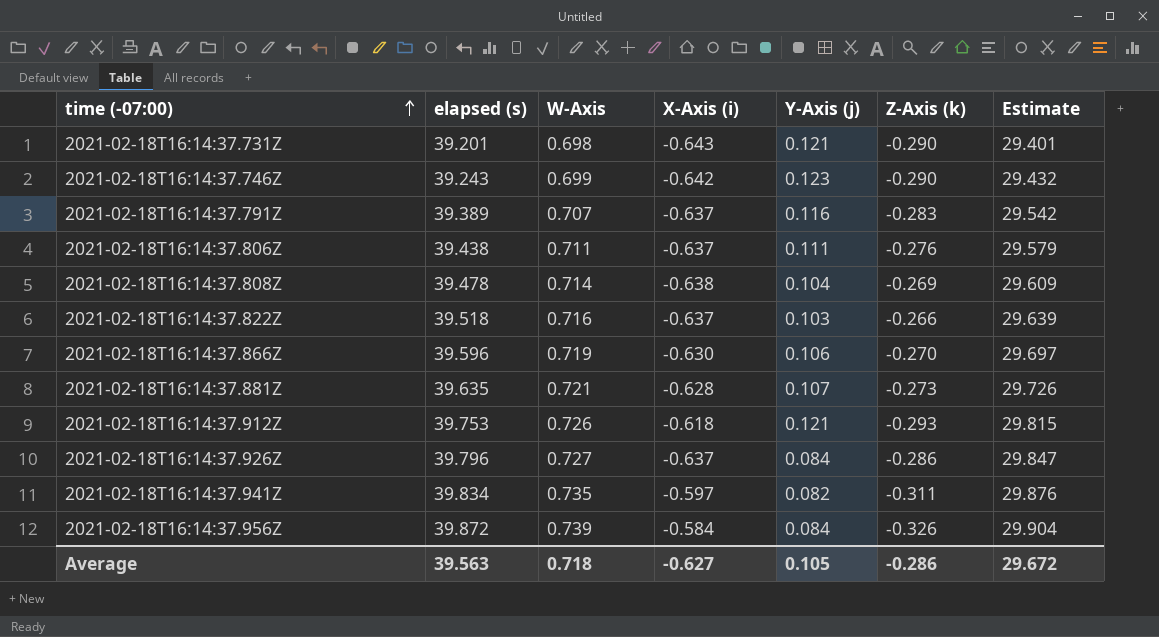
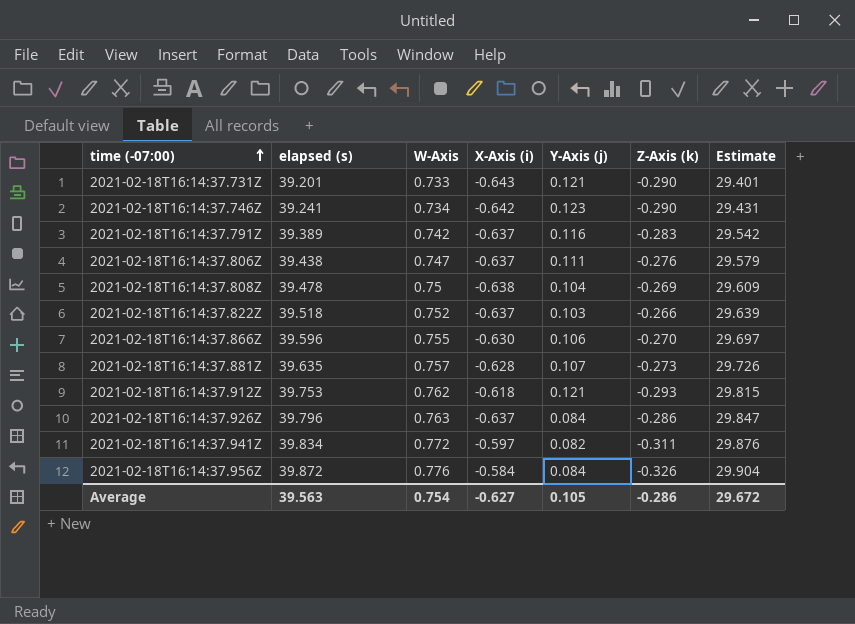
2021-02-18T16:14:37.731Z | W-Axis: 0.698 -> 0.733
2021-02-18T16:14:37.746Z | elapsed (s): 39.243 -> 39.241
2021-02-18T16:14:37.746Z | W-Axis: 0.699 -> 0.734
2021-02-18T16:14:37.746Z | Estimate: 29.432 -> 29.431
2021-02-18T16:14:37.791Z | W-Axis: 0.707 -> 0.742
2021-02-18T16:14:37.806Z | W-Axis: 0.711 -> 0.747
2021-02-18T16:14:37.808Z | W-Axis: 0.714 -> 0.75
2021-02-18T16:14:37.822Z | W-Axis: 0.716 -> 0.752
2021-02-18T16:14:37.866Z | W-Axis: 0.719 -> 0.755
2021-02-18T16:14:37.881Z | W-Axis: 0.721 -> 0.757
2021-02-18T16:14:37.912Z | W-Axis: 0.726 -> 0.762
2021-02-18T16:14:37.926Z | W-Axis: 0.727 -> 0.763
2021-02-18T16:14:37.941Z | W-Axis: 0.735 -> 0.772
2021-02-18T16:14:37.956Z | W-Axis: 0.739 -> 0.776
Average | W-Axis: 0.718 -> 0.754

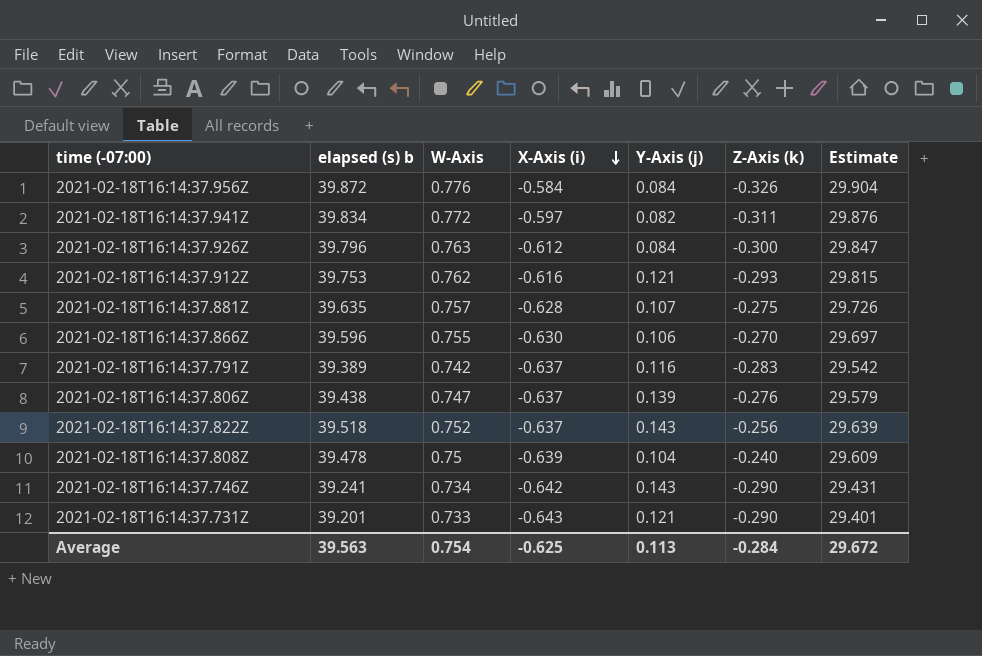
row order: time (-07:00) ascending -> X-Axis (i) descending
column name: elapsed (s) -> elapsed (s) b
2021-02-18T16:14:37.926Z | X-Axis (i): -0.637 -> -0.612
2021-02-18T16:14:37.926Z | Z-Axis (k): -0.286 -> -0.300
2021-02-18T16:14:37.912Z | X-Axis (i): -0.618 -> -0.616
2021-02-18T16:14:37.881Z | Z-Axis (k): -0.273 -> -0.275
2021-02-18T16:14:37.806Z | Y-Axis (j): 0.111 -> 0.139
2021-02-18T16:14:37.822Z | Y-Axis (j): 0.103 -> 0.143
2021-02-18T16:14:37.822Z | Z-Axis (k): -0.266 -> -0.256
2021-02-18T16:14:37.808Z | X-Axis (i): -0.638 -> -0.639
2021-02-18T16:14:37.808Z | Z-Axis (k): -0.269 -> -0.240
2021-02-18T16:14:37.746Z | Y-Axis (j): 0.123 -> 0.143
Average | X-Axis (i): -0.627 -> -0.625
Average | Y-Axis (j): 0.105 -> 0.113
Average | Z-Axis (k): -0.286 -> -0.284

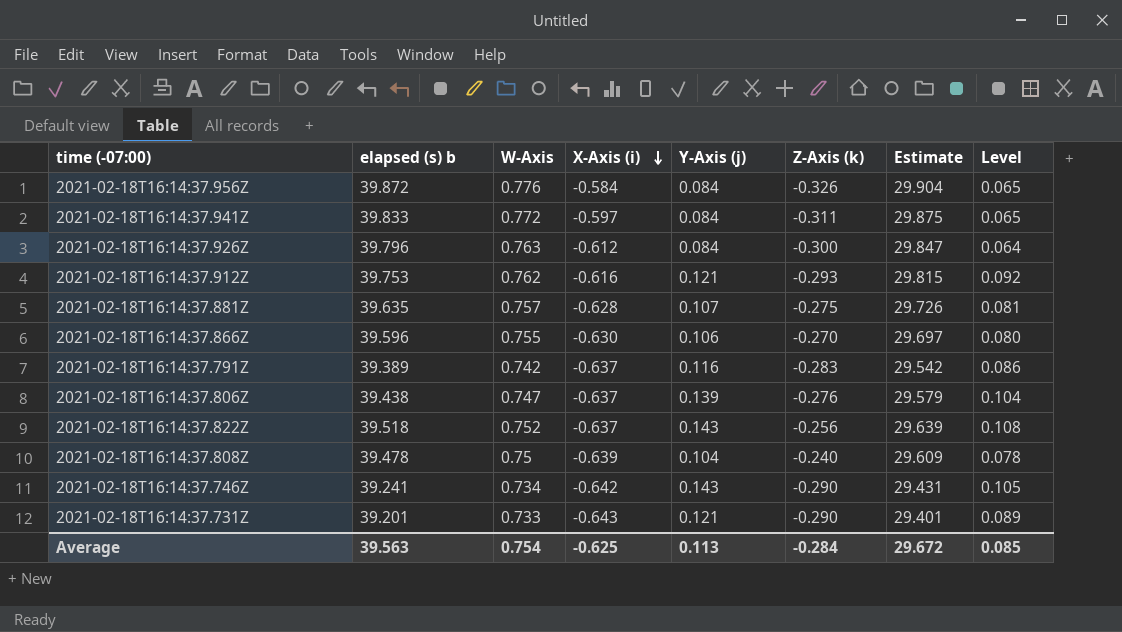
column Level | formula: none -> [W-Axis] * [Y-Axis (j)]
2021-02-18T16:14:37.941Z | elapsed (s) b: 39.834 -> 39.833
2021-02-18T16:14:37.941Z | Y-Axis (j): 0.082 -> 0.084
2021-02-18T16:14:37.941Z | Estimate: 29.876 -> 29.875

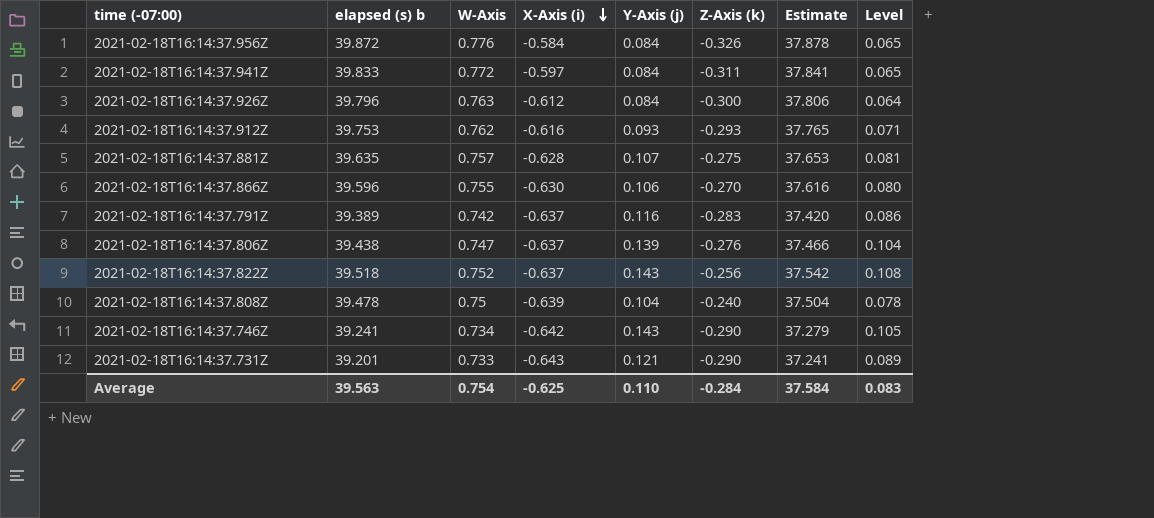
column Estimate | formula: [elapsed (s) b] * 0.75 -> [elapsed (s) b] * 0.95
2021-02-18T16:14:37.912Z | Y-Axis (j): 0.121 -> 0.093
2021-02-18T16:14:37.912Z | Level: 0.092 -> 0.071
Average | Y-Axis (j): 0.113 -> 0.110
Average | Estimate: 29.672 -> 37.584
Average | Level: 0.085 -> 0.083

